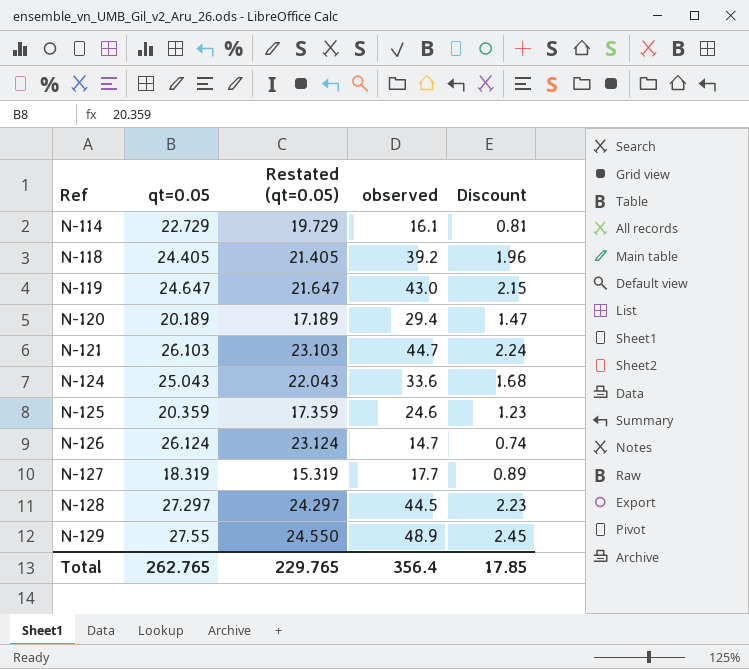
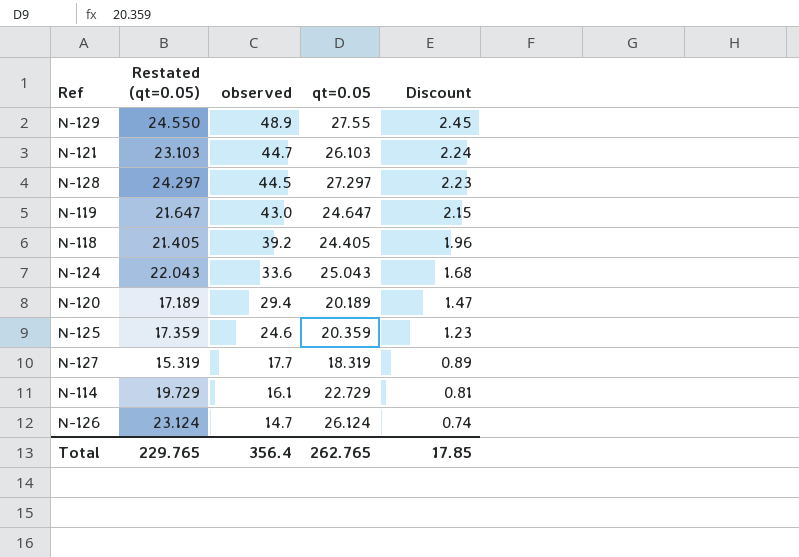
row order: Ref ascending -> observed descending
column qt=0.05 | position: 2 -> 4

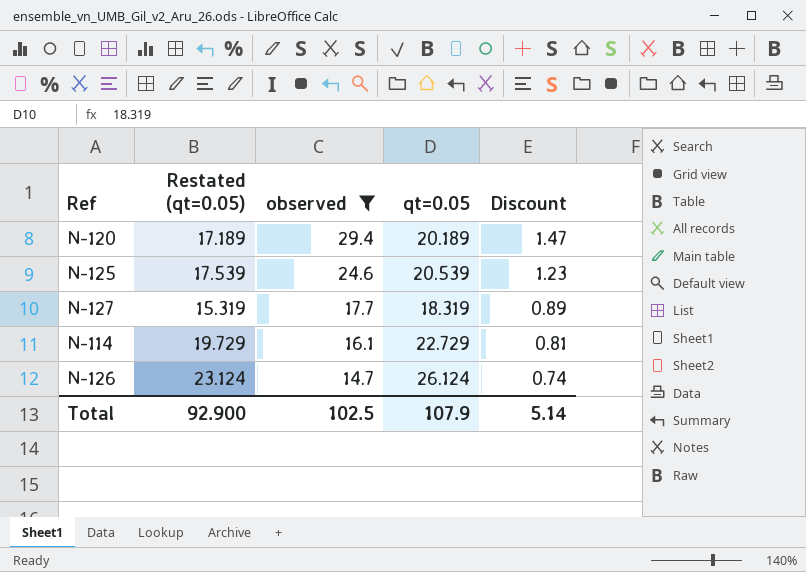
filter: none -> observed <= 29.4
N-125 | Restated (qt=0.05): 17.359 -> 17.539
N-125 | qt=0.05: 20.359 -> 20.539
Total | Restated (qt=0.05): 229.765 -> 92.900
Total | observed: 356.4 -> 102.5
Total | qt=0.05: 262.765 -> 107.9
Total | Discount: 17.85 -> 5.14

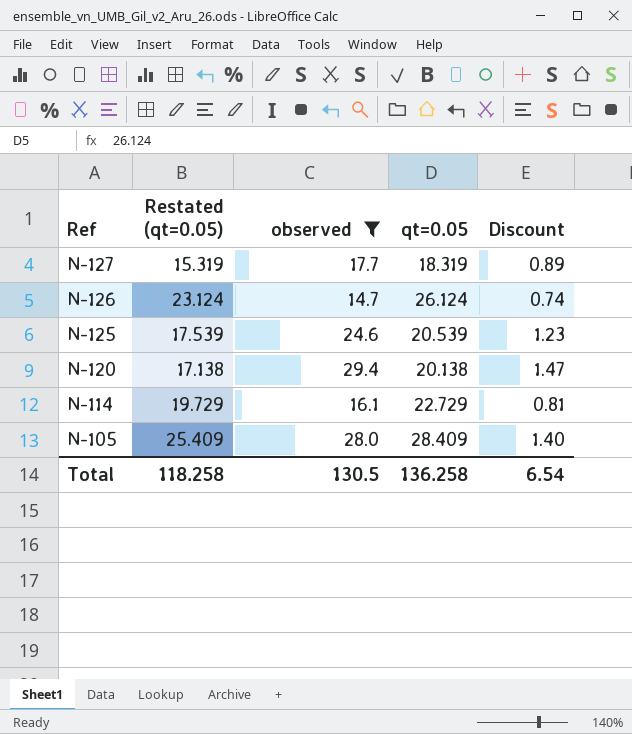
row order: observed descending -> Ref descending
N-120 | Restated (qt=0.05): 17.189 -> 17.138
N-120 | qt=0.05: 20.189 -> 20.138
row N-105: none -> 25.409 | 28.0 | 28.409 | 1.40
Total | Restated (qt=0.05): 92.900 -> 118.258
Total | observed: 102.5 -> 130.5
Total | qt=0.05: 107.9 -> 136.258
Total | Discount: 5.14 -> 6.54

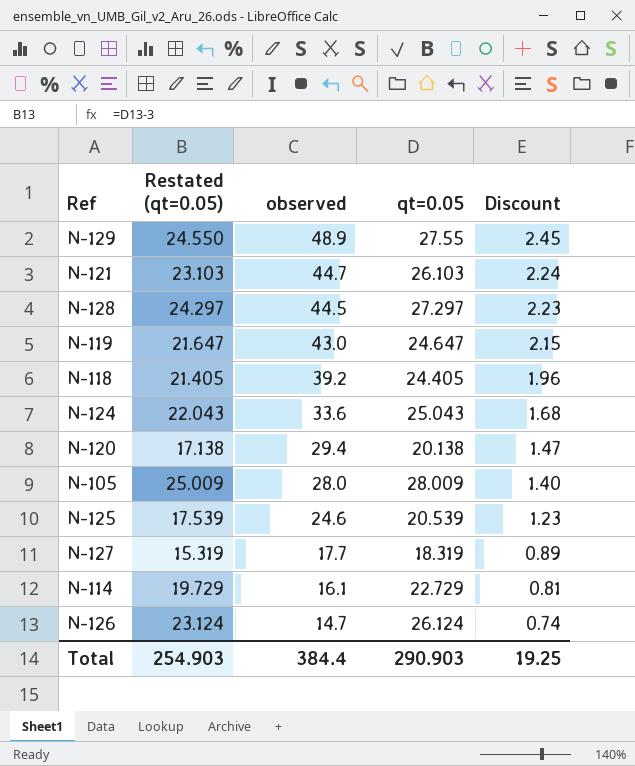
filter: observed <= 29.4 -> none
row order: Ref descending -> observed descending
N-105 | Restated (qt=0.05): 25.409 -> 25.009
N-105 | qt=0.05: 28.409 -> 28.009
Total | Restated (qt=0.05): 118.258 -> 254.903
Total | observed: 130.5 -> 384.4
Total | qt=0.05: 136.258 -> 290.903
Total | Discount: 6.54 -> 19.25

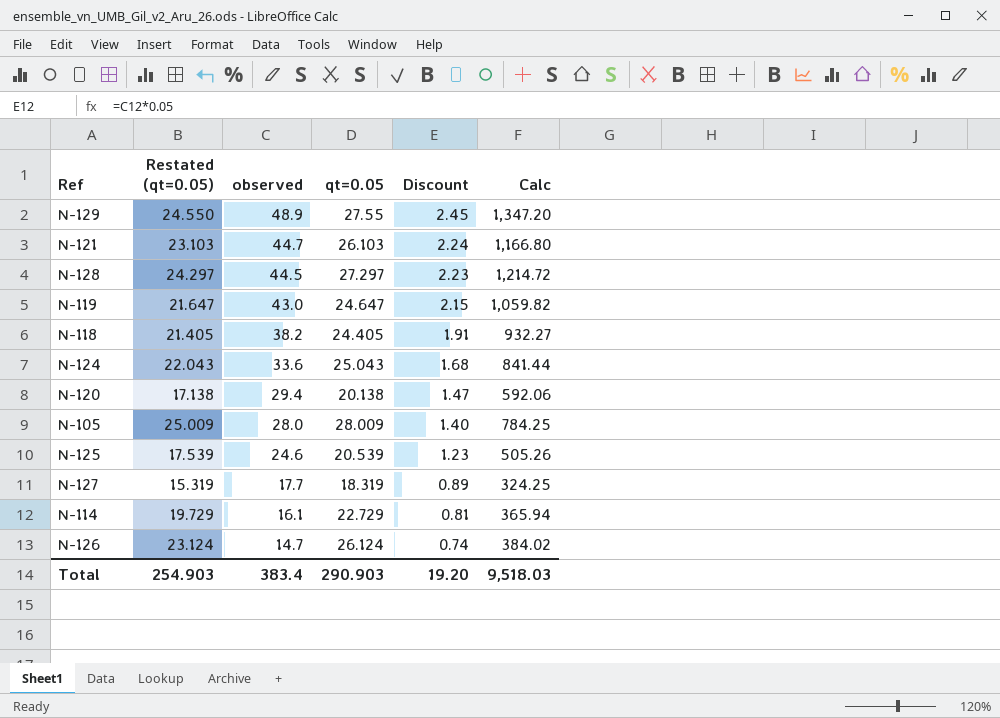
column Calc | formula: none -> [observed] * [qt=0.05]
N-118 | observed: 39.2 -> 38.2
N-118 | Discount: 1.96 -> 1.91
Total | observed: 384.4 -> 383.4
Total | Discount: 19.25 -> 19.20

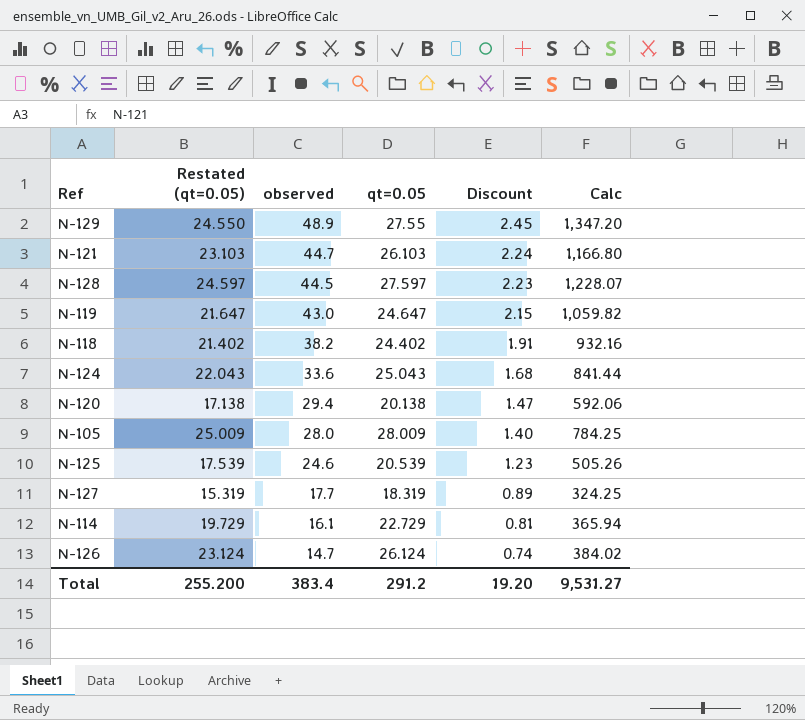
N-128 | Restated (qt=0.05): 24.297 -> 24.597
N-128 | qt=0.05: 27.297 -> 27.597
N-128 | Calc: 1,214.72 -> 1,228.07
N-118 | Restated (qt=0.05): 21.405 -> 21.402
N-118 | qt=0.05: 24.405 -> 24.402
N-118 | Calc: 932.27 -> 932.16
Total | Restated (qt=0.05): 254.903 -> 255.200
Total | qt=0.05: 290.903 -> 291.2
Total | Calc: 9,518.03 -> 9,531.27

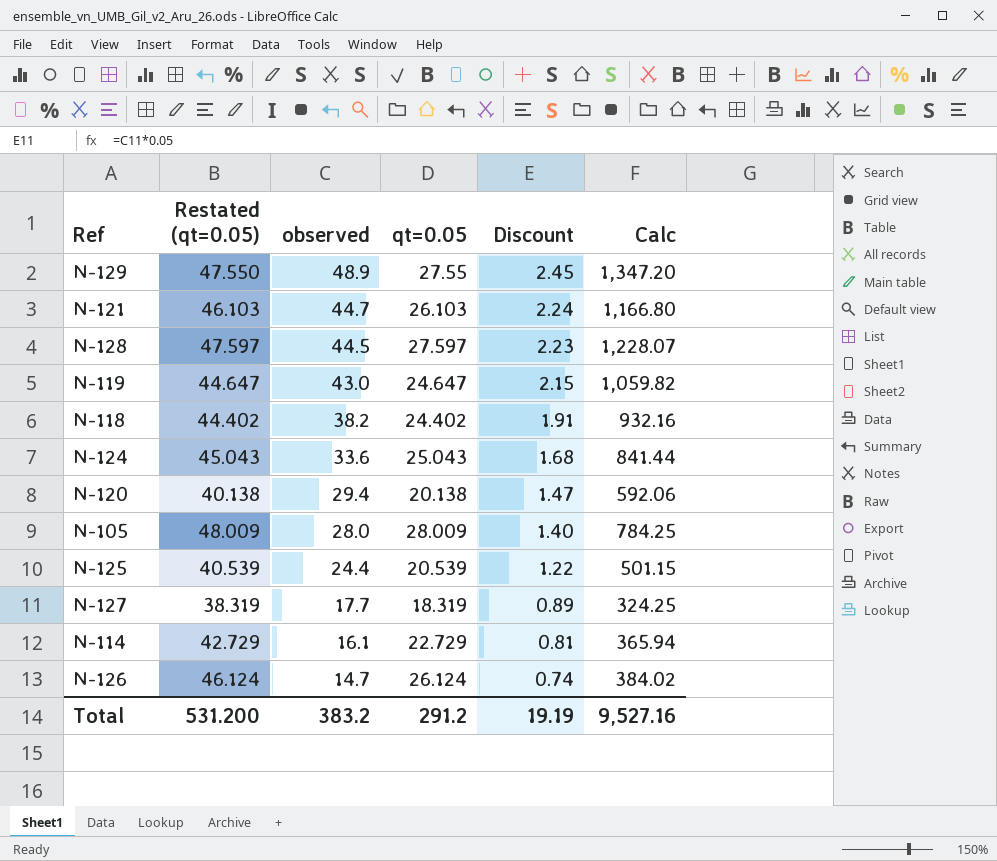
column Restated (qt=0.05) | formula: [qt=0.05] - 3 -> [qt=0.05] + 20
N-125 | observed: 24.6 -> 24.4
N-125 | Discount: 1.23 -> 1.22
N-125 | Calc: 505.26 -> 501.15
Total | Restated (qt=0.05): 255.200 -> 531.200
Total | observed: 383.4 -> 383.2
Total | Discount: 19.20 -> 19.19
Total | Calc: 9,531.27 -> 9,527.16

